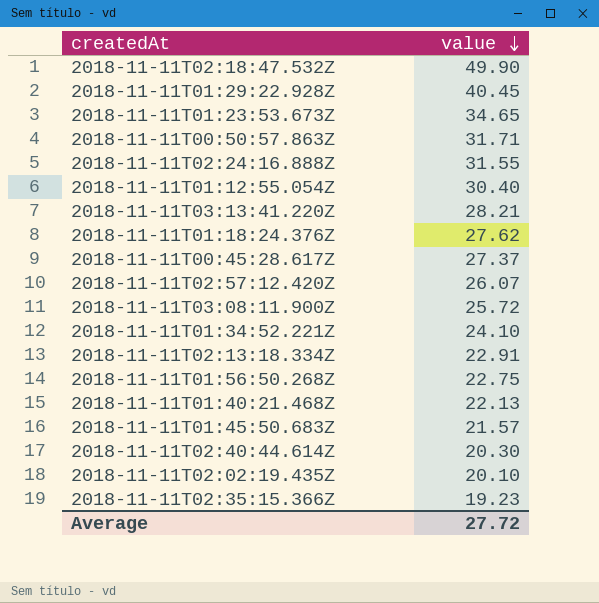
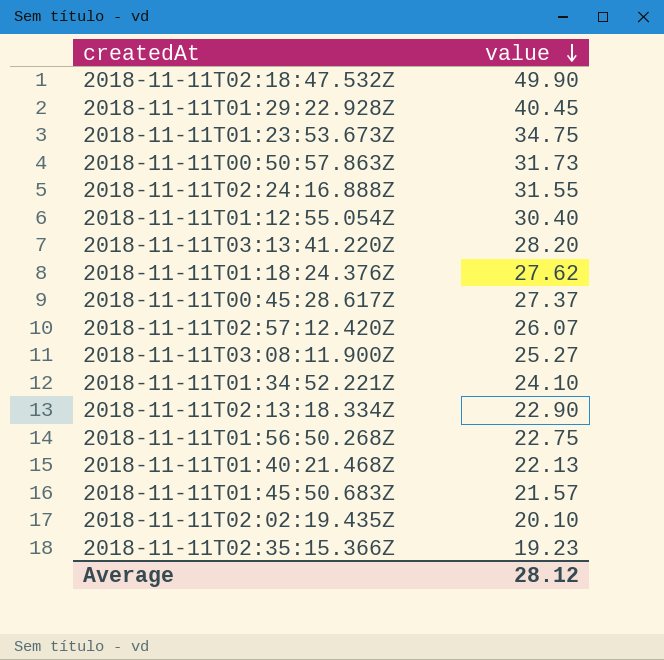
row 2018-11-11T02:40:44.614Z: 20.30 -> none
2018-11-11T01:23:53.673Z | value: 34.65 -> 34.75
2018-11-11T00:50:57.863Z | value: 31.71 -> 31.73
2018-11-11T03:13:41.220Z | value: 28.21 -> 28.20
2018-11-11T03:08:11.900Z | value: 25.72 -> 25.27
2018-11-11T02:13:18.334Z | value: 22.91 -> 22.90
Average | value: 27.72 -> 28.12

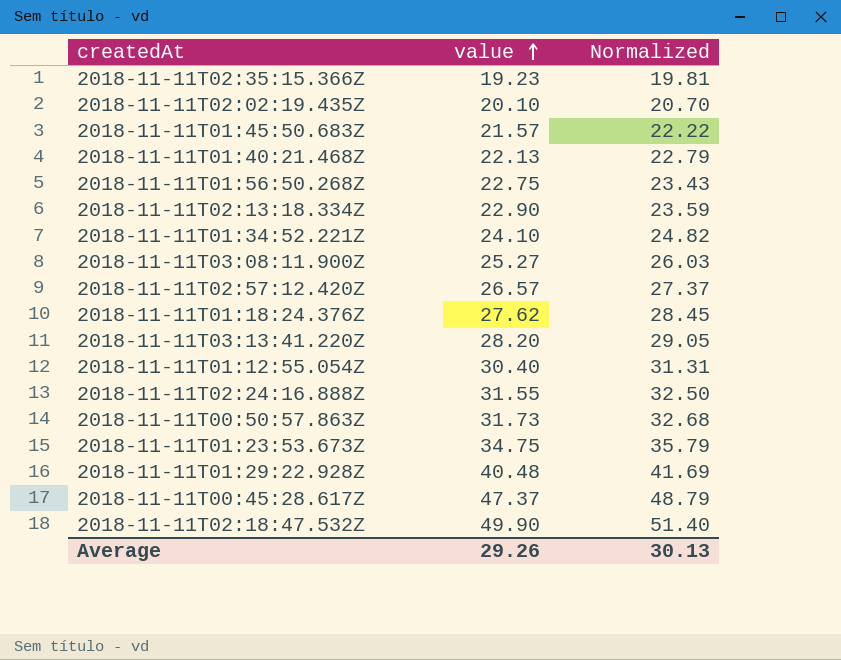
row order: value descending -> value ascending
column Normalized | formula: none -> [value] * 1.03
2018-11-11T02:57:12.420Z | value: 26.07 -> 26.57
2018-11-11T01:29:22.928Z | value: 40.45 -> 40.48
2018-11-11T00:45:28.617Z | value: 27.37 -> 47.37
Average | value: 28.12 -> 29.26

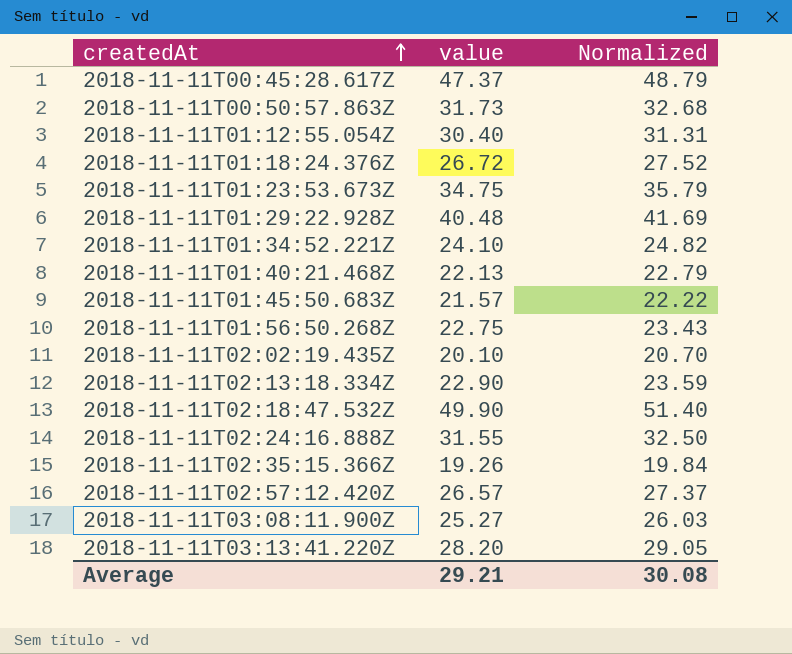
row order: value ascending -> createdAt ascending
2018-11-11T01:18:24.376Z | value: 27.62 -> 26.72
2018-11-11T01:18:24.376Z | Normalized: 28.45 -> 27.52
2018-11-11T02:35:15.366Z | value: 19.23 -> 19.26
2018-11-11T02:35:15.366Z | Normalized: 19.81 -> 19.84
Average | value: 29.26 -> 29.21
Average | Normalized: 30.13 -> 30.08

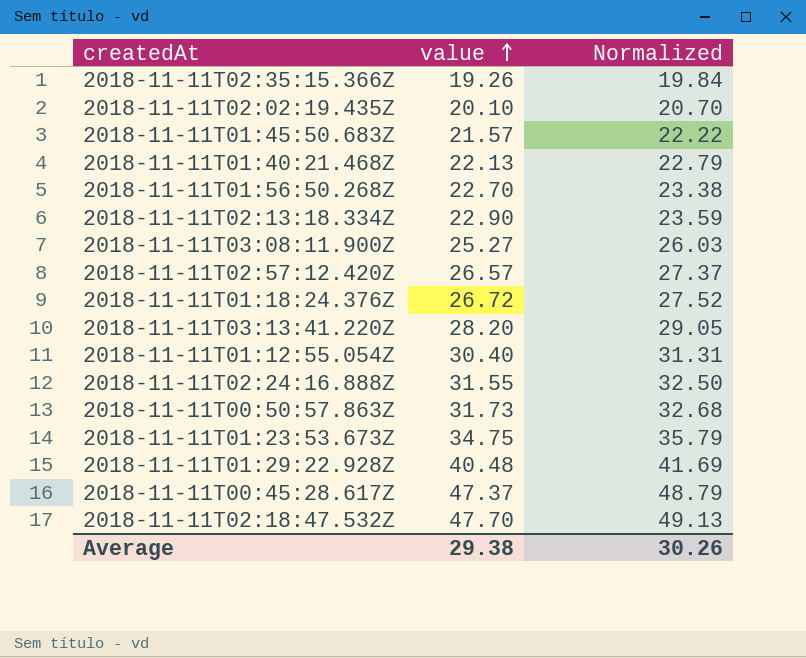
row order: createdAt ascending -> value ascending
row 2018-11-11T01:34:52.221Z: 24.10 | 24.82 -> none
2018-11-11T01:56:50.268Z | value: 22.75 -> 22.70
2018-11-11T01:56:50.268Z | Normalized: 23.43 -> 23.38
2018-11-11T02:18:47.532Z | value: 49.90 -> 47.70
2018-11-11T02:18:47.532Z | Normalized: 51.40 -> 49.13
Average | value: 29.21 -> 29.38
Average | Normalized: 30.08 -> 30.26

